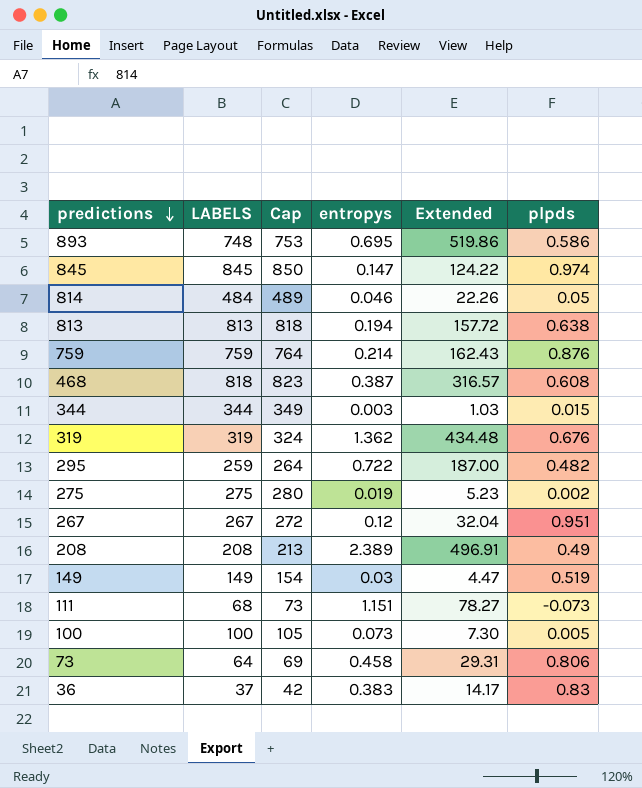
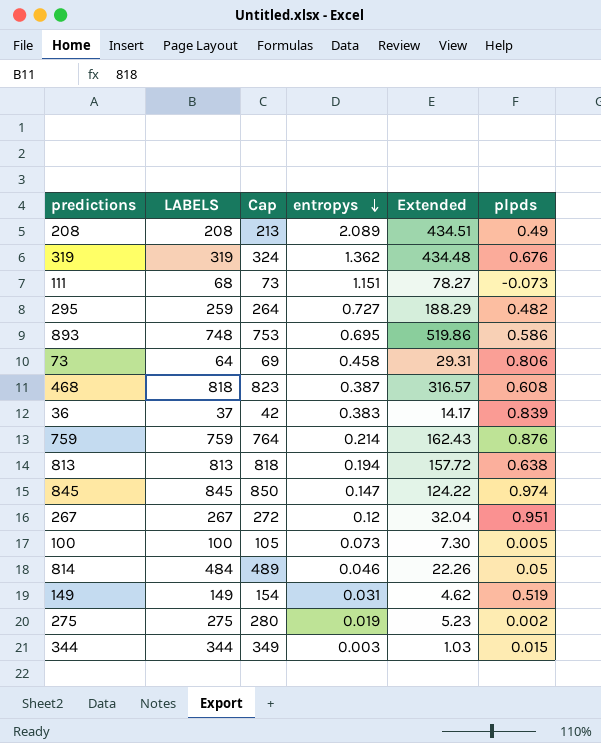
row order: predictions descending -> entropys descending
208 | entropys: 2.389 -> 2.089
208 | Extended: 496.91 -> 434.51
295 | entropys: 0.722 -> 0.727
295 | Extended: 187.00 -> 188.29
36 | plpds: 0.83 -> 0.839
149 | entropys: 0.03 -> 0.031
149 | Extended: 4.47 -> 4.62

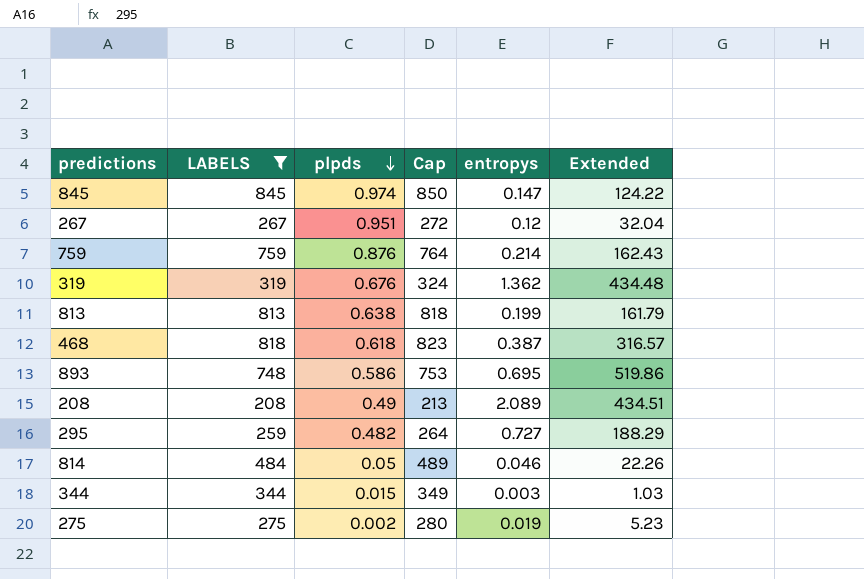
filter: none -> LABELS >= 208
row order: entropys descending -> plpds descending
column plpds | position: 6 -> 3
813 | entropys: 0.194 -> 0.199
813 | Extended: 157.72 -> 161.79
468 | plpds: 0.608 -> 0.618

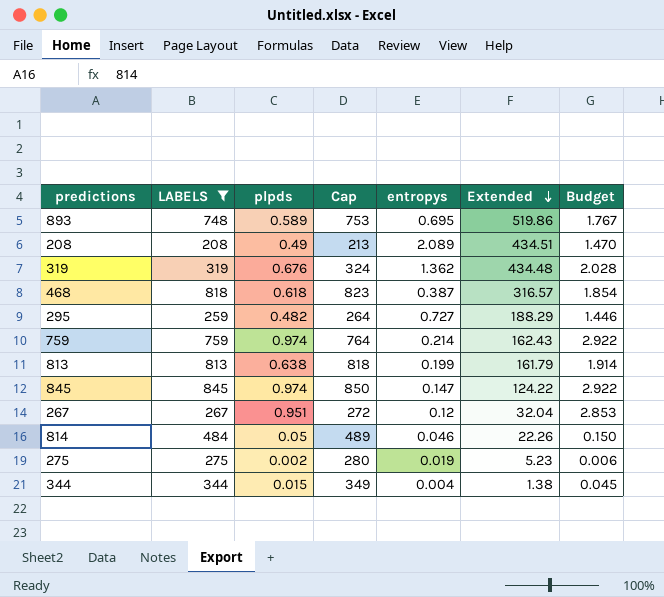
row order: plpds descending -> Extended descending
column Budget | formula: none -> [plpds] * 3
893 | plpds: 0.586 -> 0.589
759 | plpds: 0.876 -> 0.974
344 | entropys: 0.003 -> 0.004
344 | Extended: 1.03 -> 1.38

